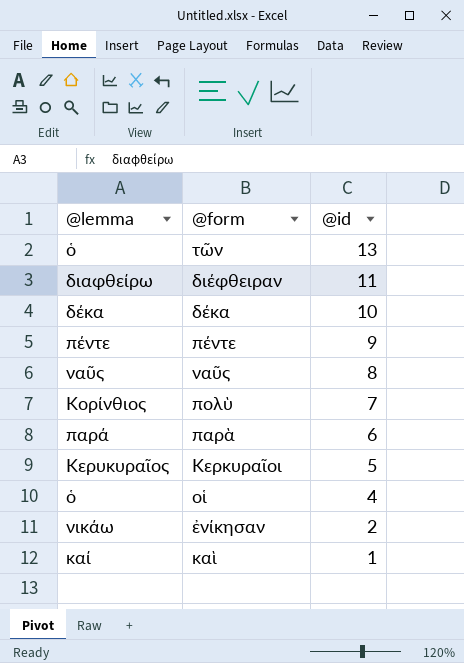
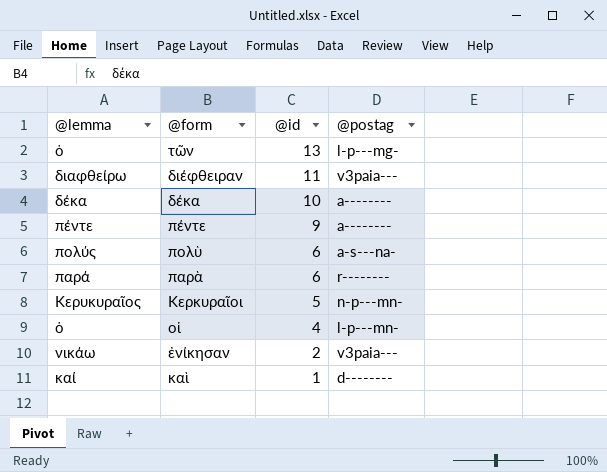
column @postag | position: none -> 4
row ναῦς: ναῦς | 8 -> none
πολὺ | @lemma: Κορίνθιος -> πολύς
πολὺ | @id: 7 -> 6

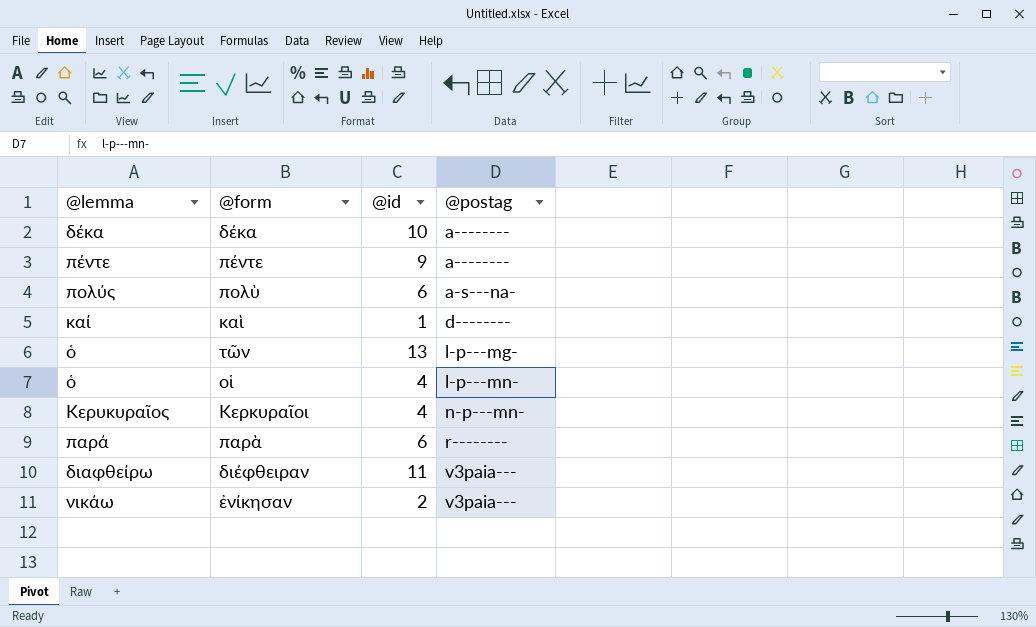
row order: @id descending -> @postag ascending
Κερκυραῖοι | @id: 5 -> 4

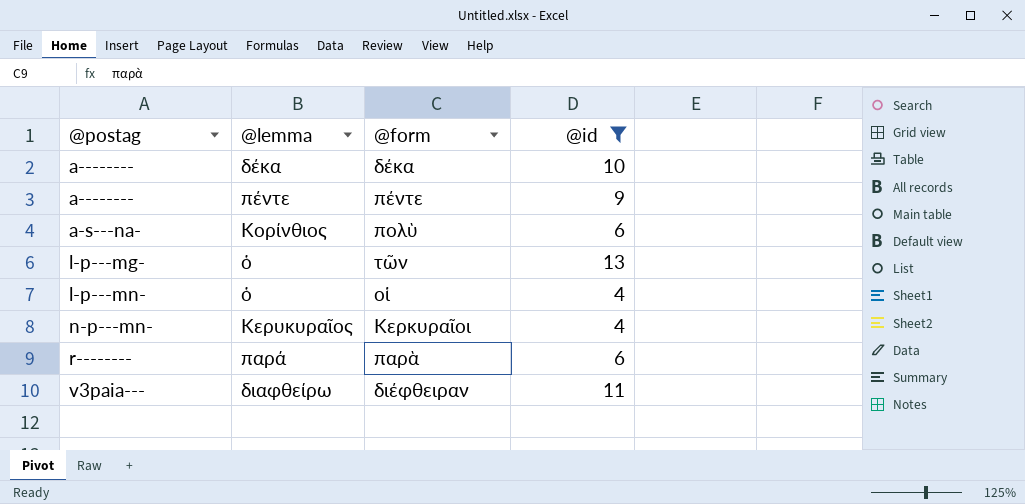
filter: none -> @id >= 4
column @postag | position: 4 -> 1
πολὺ | @lemma: πολύς -> Κορίνθιος

